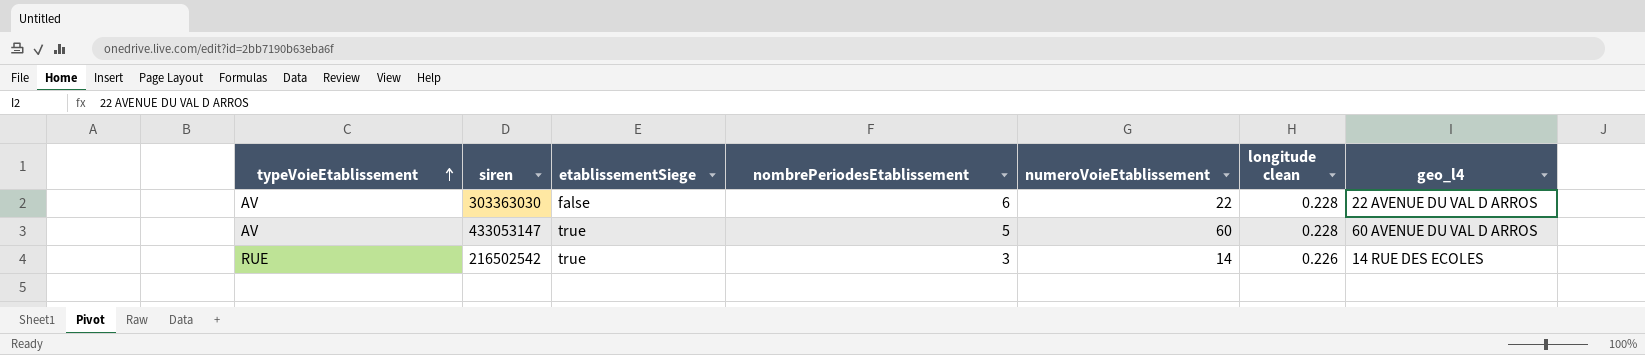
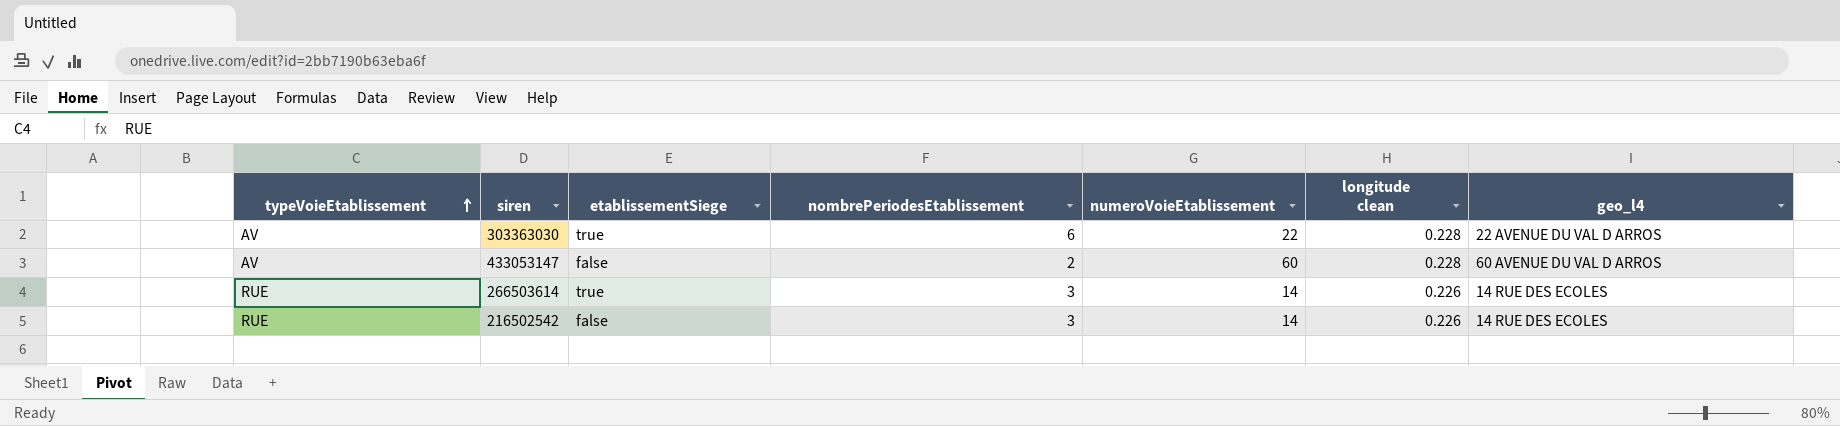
303363030 | etablissementSiege: false -> true
433053147 | etablissementSiege: true -> false
433053147 | nombrePeriodesEtablissement: 5 -> 2
row 266503614: none -> RUE | true | 3 | 14 | 0.226 | 14 RUE DES ECOLES
216502542 | etablissementSiege: true -> false

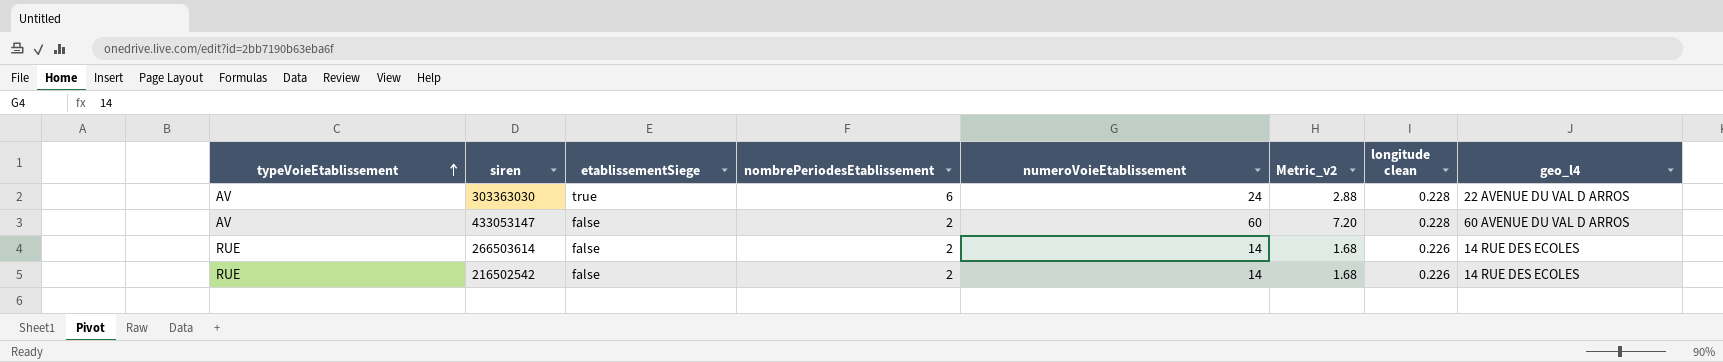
column Metric_v2 | formula: none -> [numeroVoieEtablissement] * 0.12
303363030 | numeroVoieEtablissement: 22 -> 24
266503614 | etablissementSiege: true -> false
266503614 | nombrePeriodesEtablissement: 3 -> 2
216502542 | nombrePeriodesEtablissement: 3 -> 2

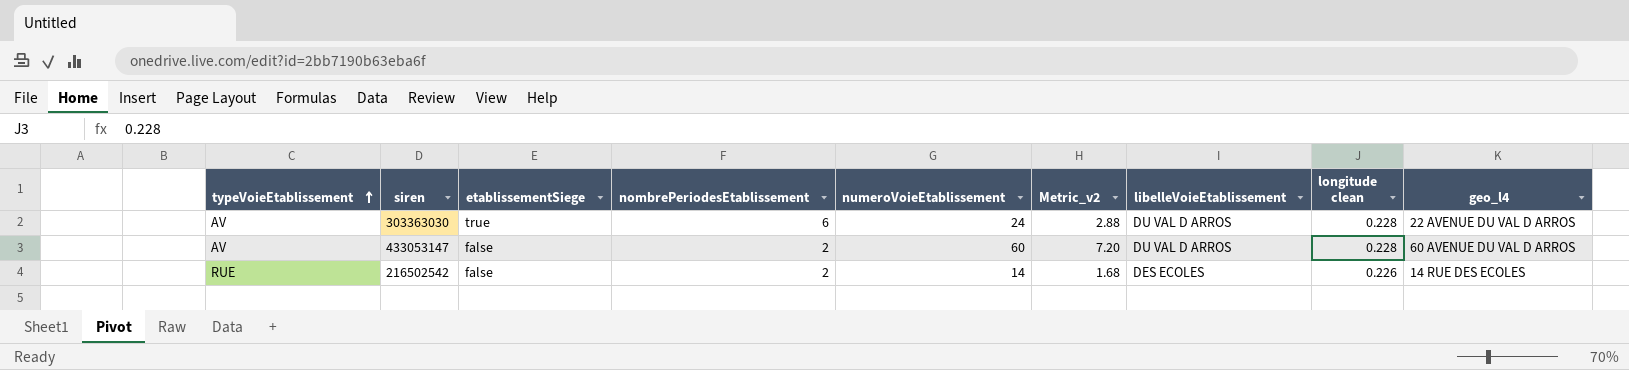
column libelleVoieEtablissement | position: none -> 7
row 266503614: RUE | false | 2 | 14 | 1.68 | 0.226 | 14 RUE DES ECOLES -> none

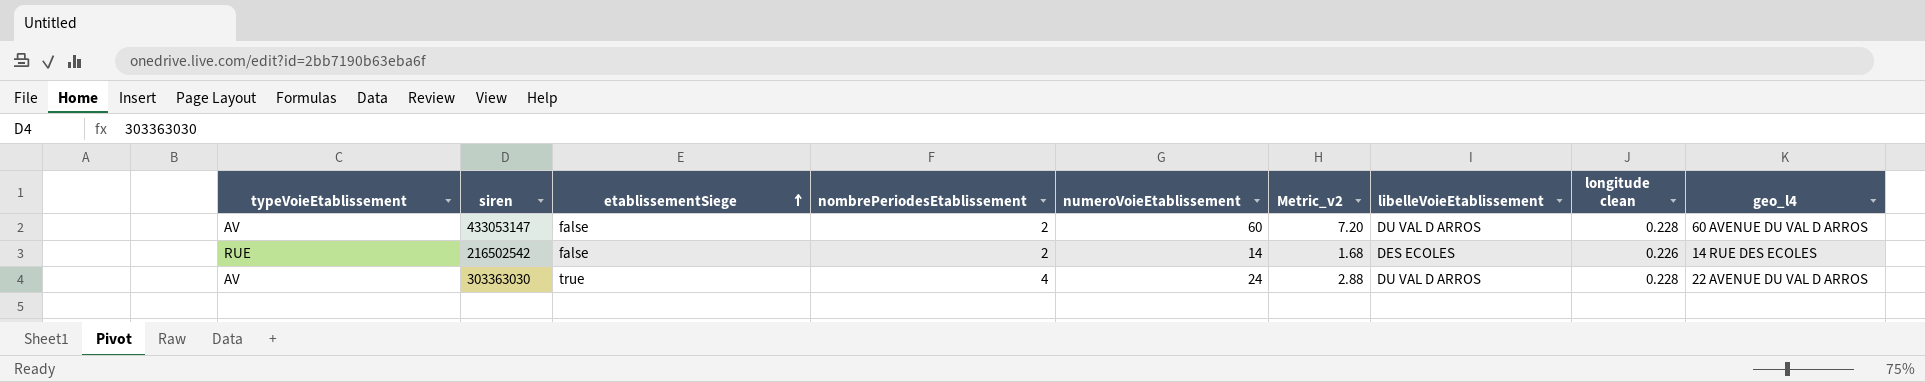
row order: typeVoieEtablissement ascending -> etablissementSiege ascending
303363030 | nombrePeriodesEtablissement: 6 -> 4

